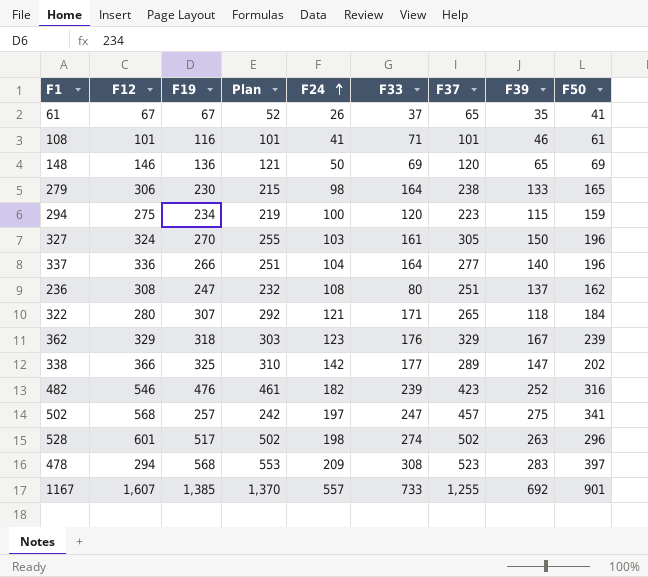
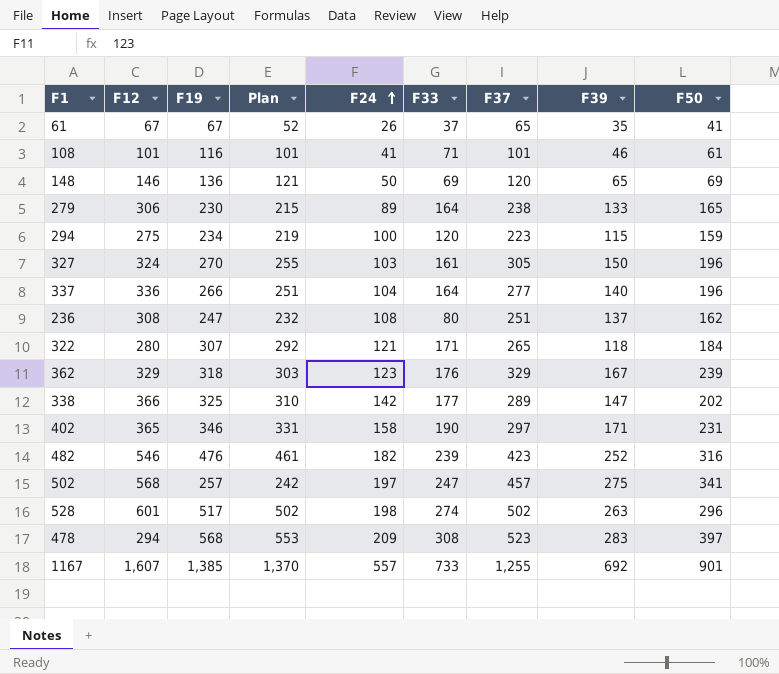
279 | F24: 98 -> 89
row 402: none -> 365 | 346 | 331 | 158 | 190 | 297 | 171 | 231

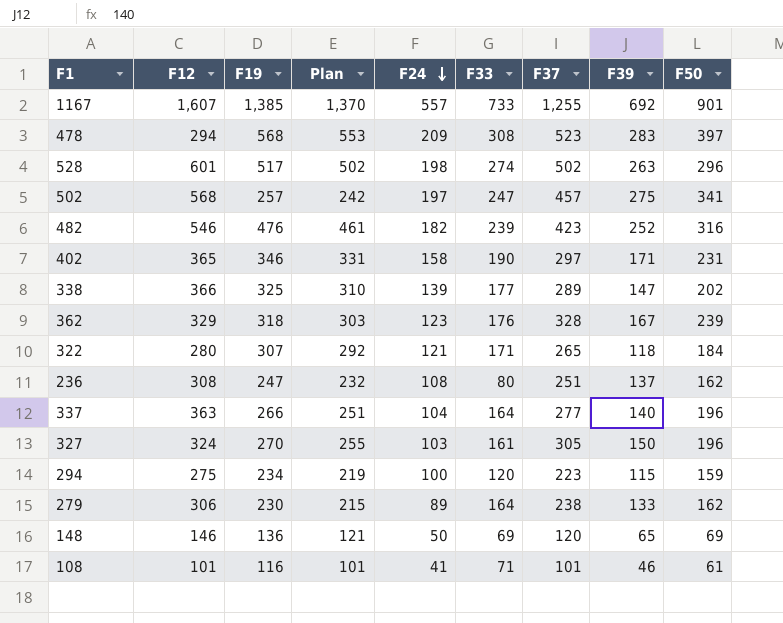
row order: F24 ascending -> F24 descending
row 61: 67 | 67 | 52 | 26 | 37 | 65 | 35 | 41 -> none
338 | F24: 142 -> 139
362 | F37: 329 -> 328
337 | F12: 336 -> 363
279 | F50: 165 -> 162

